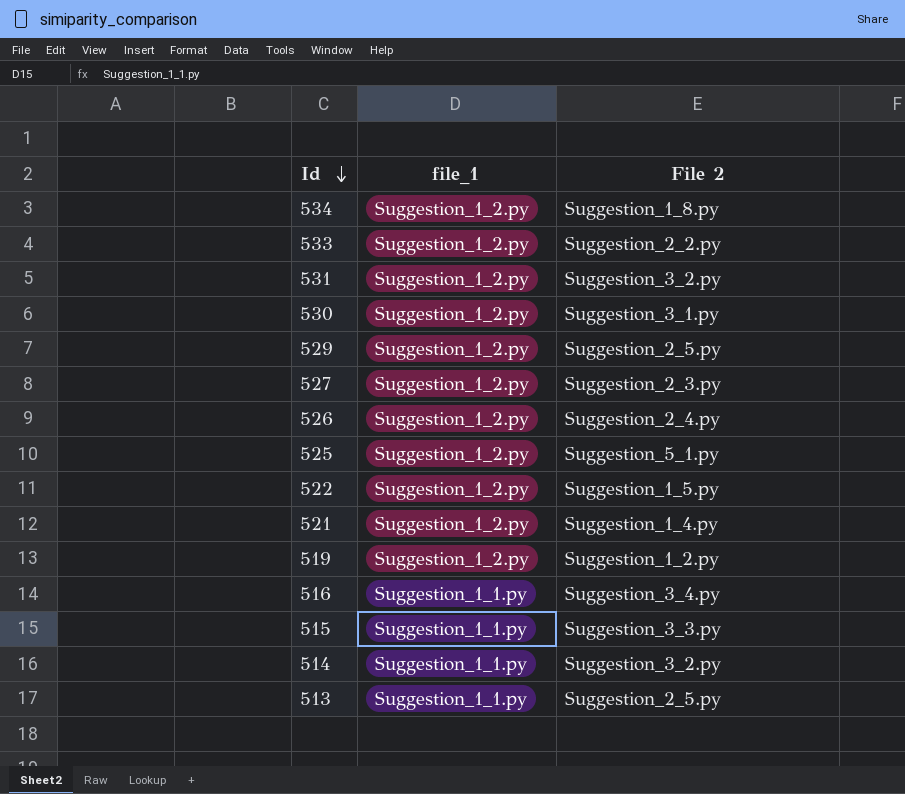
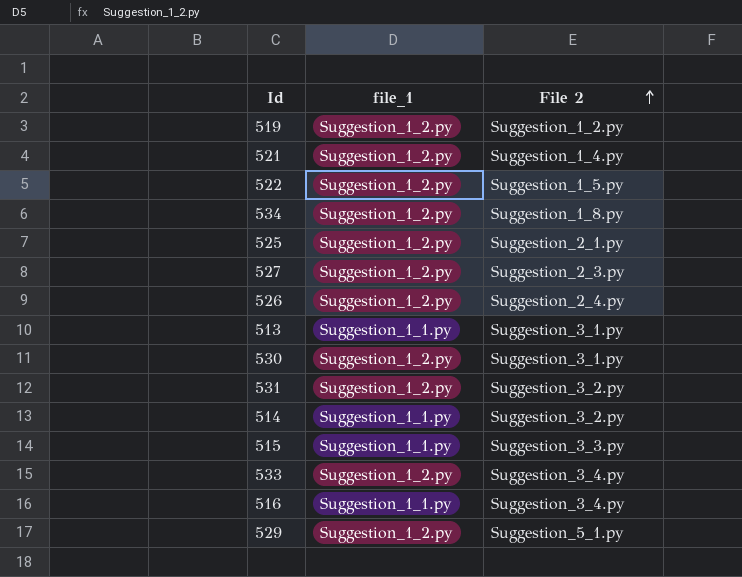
row order: Id descending -> File 2 ascending
525 | File 2: Suggestion_5_1.py -> Suggestion_2_1.py
513 | File 2: Suggestion_2_5.py -> Suggestion_3_1.py
533 | File 2: Suggestion_2_2.py -> Suggestion_3_4.py
529 | File 2: Suggestion_2_5.py -> Suggestion_5_1.py

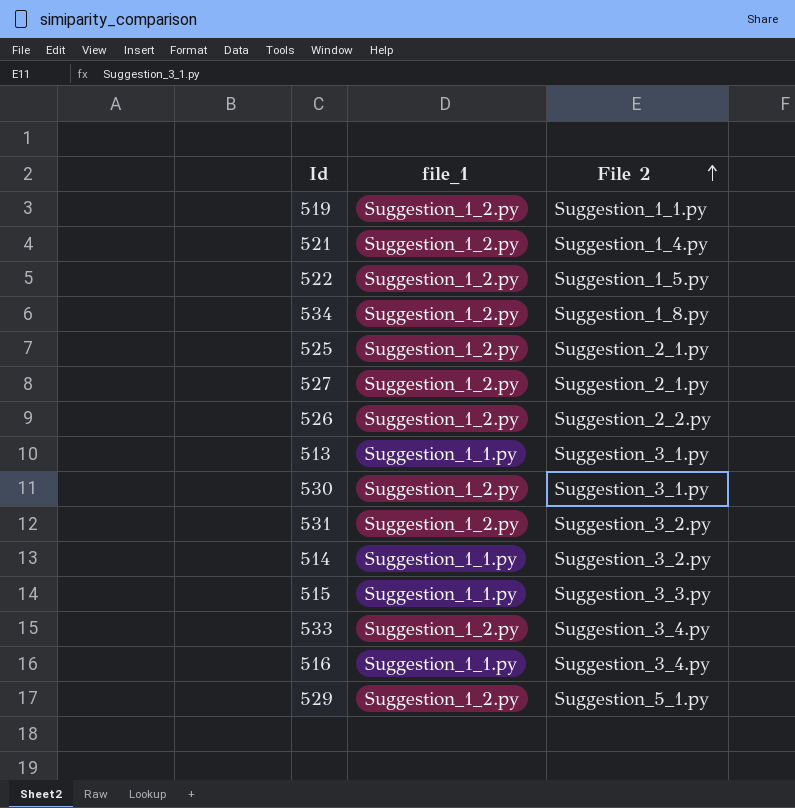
519 | File 2: Suggestion_1_2.py -> Suggestion_1_1.py
527 | File 2: Suggestion_2_3.py -> Suggestion_2_1.py
526 | File 2: Suggestion_2_4.py -> Suggestion_2_2.py

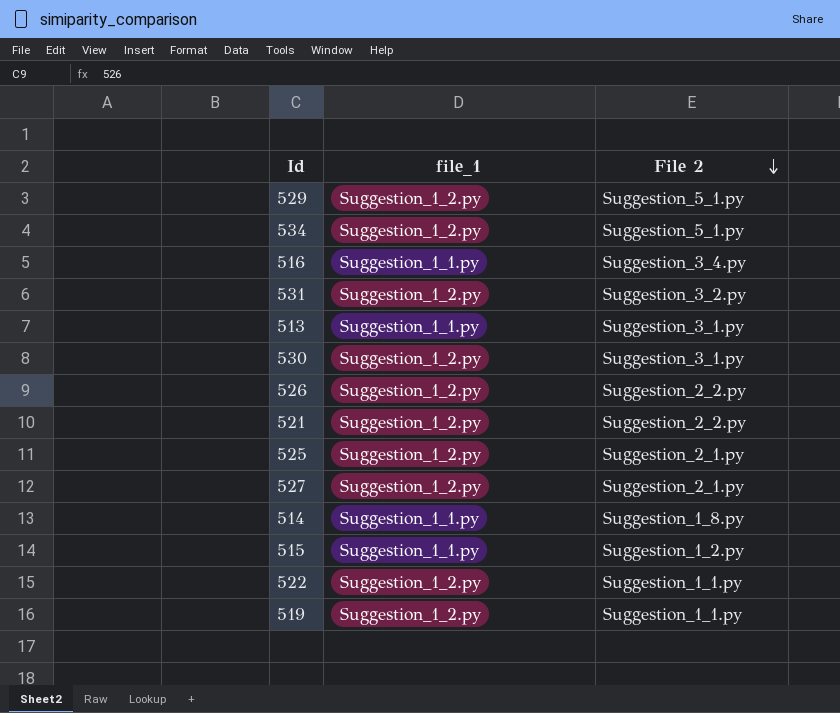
row order: File 2 ascending -> File 2 descending
row 533: Suggestion_1_2.py | Suggestion_3_4.py -> none
534 | File 2: Suggestion_1_8.py -> Suggestion_5_1.py
521 | File 2: Suggestion_1_4.py -> Suggestion_2_2.py
514 | File 2: Suggestion_3_2.py -> Suggestion_1_8.py
515 | File 2: Suggestion_3_3.py -> Suggestion_1_2.py
522 | File 2: Suggestion_1_5.py -> Suggestion_1_1.py

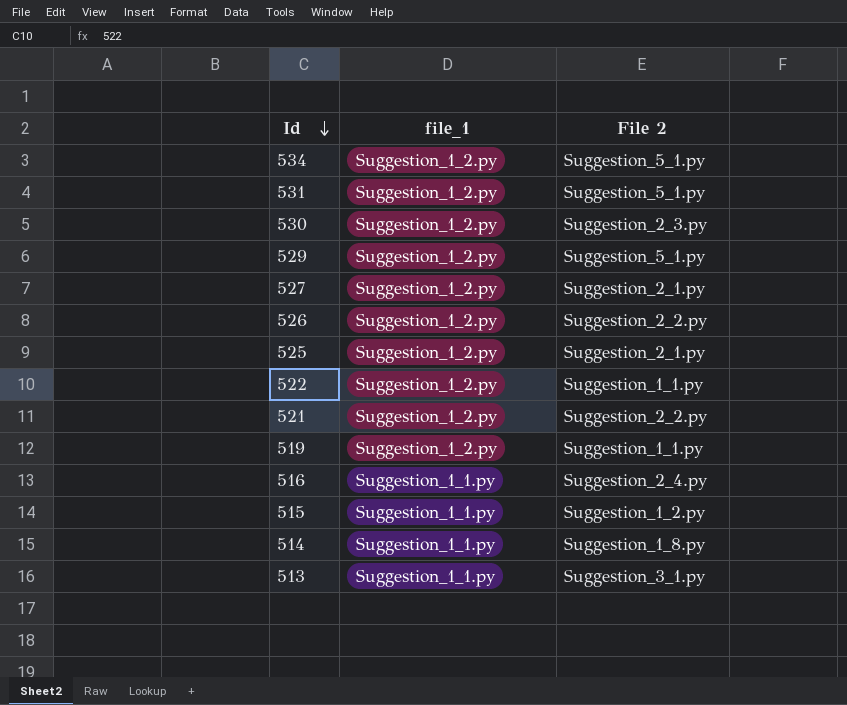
row order: File 2 descending -> Id descending
531 | File 2: Suggestion_3_2.py -> Suggestion_5_1.py
530 | File 2: Suggestion_3_1.py -> Suggestion_2_3.py
516 | File 2: Suggestion_3_4.py -> Suggestion_2_4.py

